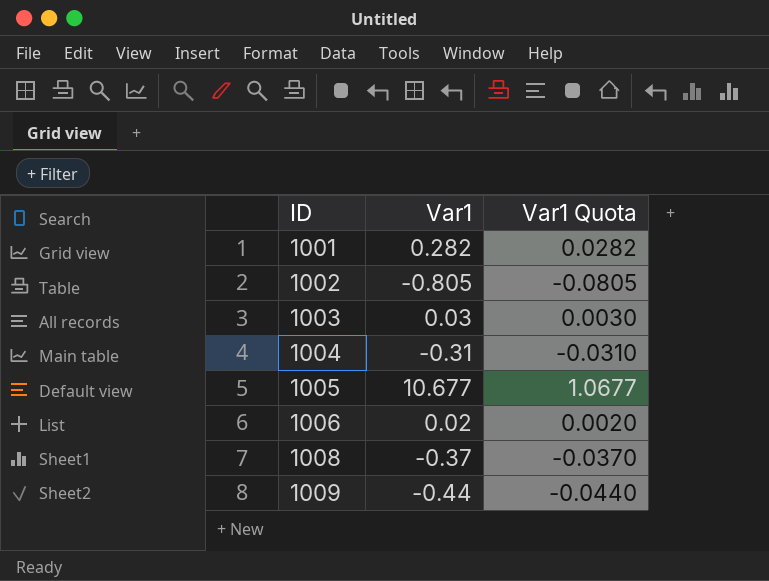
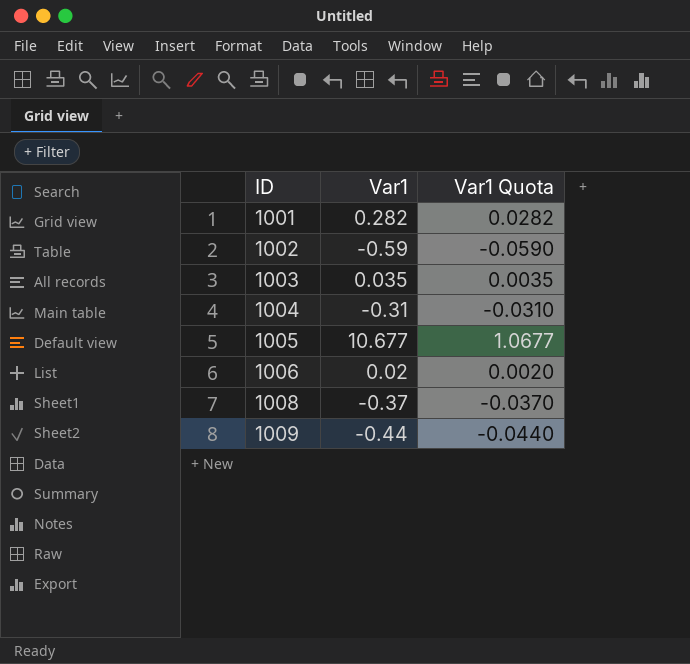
1002 | Var1: -0.805 -> -0.59
1002 | Var1 Quota: -0.0805 -> -0.0590
1003 | Var1: 0.03 -> 0.035
1003 | Var1 Quota: 0.0030 -> 0.0035

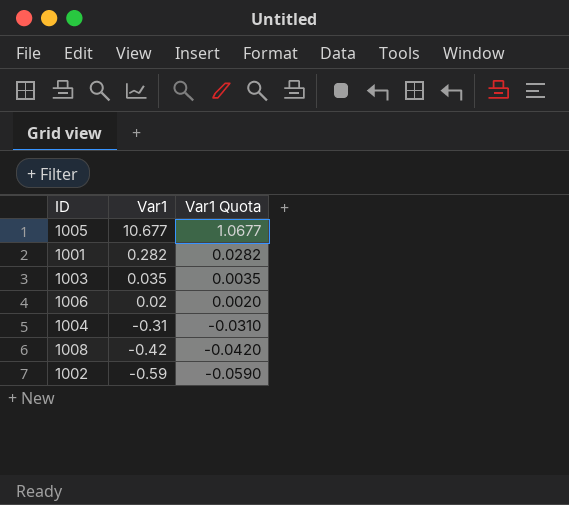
row order: ID ascending -> Var1 descending
row 1009: -0.44 | -0.0440 -> none
1008 | Var1: -0.37 -> -0.42
1008 | Var1 Quota: -0.0370 -> -0.0420

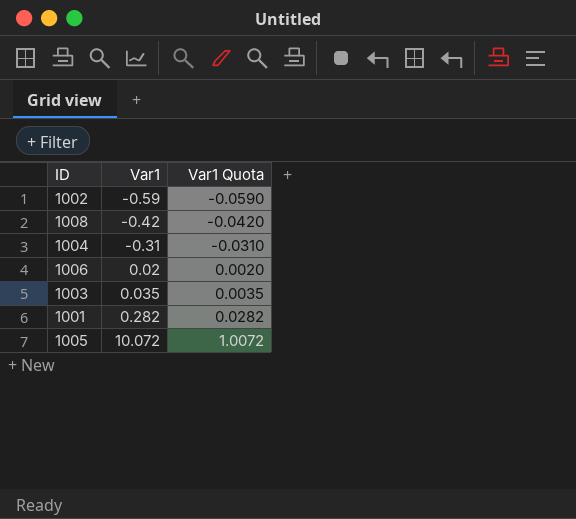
row order: Var1 descending -> Var1 ascending
1005 | Var1: 10.677 -> 10.072
1005 | Var1 Quota: 1.0677 -> 1.0072

